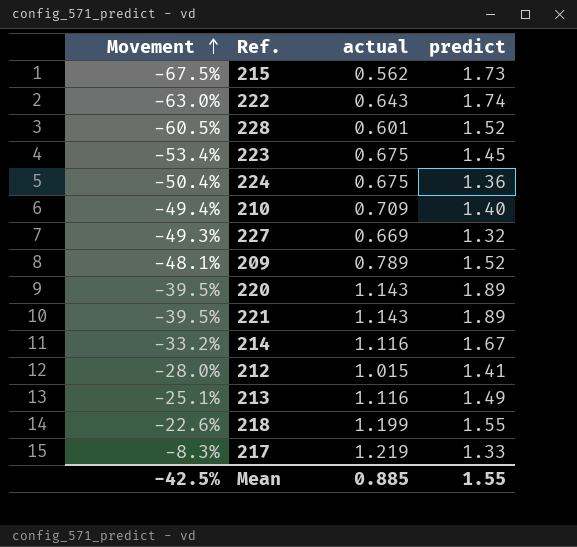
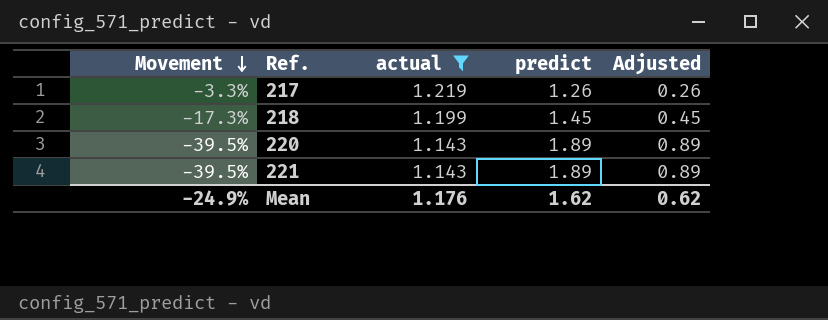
filter: none -> actual >= 1.143
row order: Movement ascending -> Movement descending
column Adjusted | formula: none -> [predict] - 1
217 | Movement: -8.3% -> -3.3%
217 | predict: 1.33 -> 1.26
218 | Movement: -22.6% -> -17.3%
218 | predict: 1.55 -> 1.45
Mean | Movement: -42.5% -> -24.9%
Mean | actual: 0.885 -> 1.176
Mean | predict: 1.55 -> 1.62

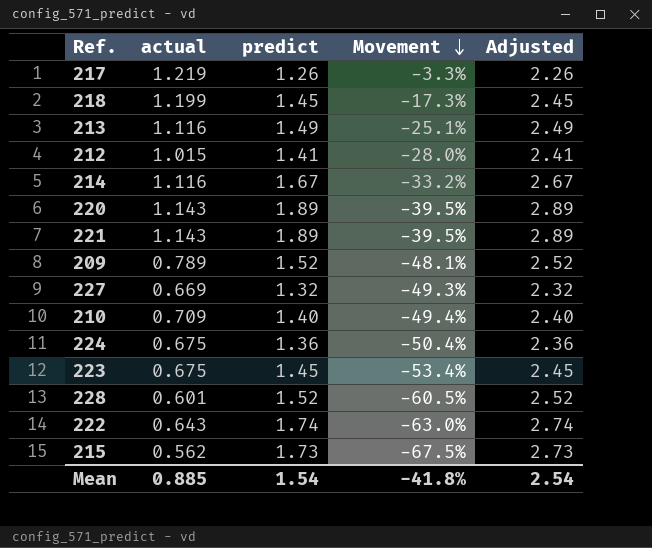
filter: actual >= 1.143 -> none
column Movement | position: 1 -> 4
column Adjusted | formula: [predict] - 1 -> [predict] + 1
Mean | actual: 1.176 -> 0.885
Mean | predict: 1.62 -> 1.54
Mean | Movement: -24.9% -> -41.8%
Mean | Adjusted: 0.62 -> 2.54

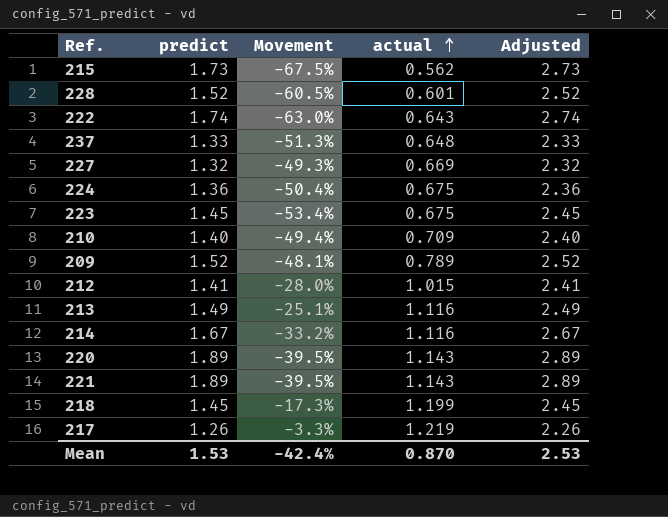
row order: Movement descending -> actual ascending
column actual | position: 2 -> 4
row 237: none -> 1.33 | -51.3% | 0.648 | 2.33
Mean | predict: 1.54 -> 1.53
Mean | Movement: -41.8% -> -42.4%
Mean | actual: 0.885 -> 0.870
Mean | Adjusted: 2.54 -> 2.53

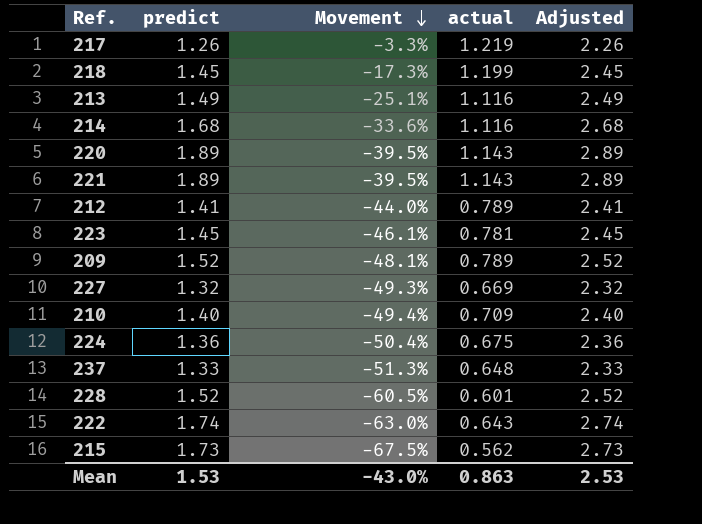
row order: actual ascending -> Movement descending
214 | predict: 1.67 -> 1.68
214 | Movement: -33.2% -> -33.6%
214 | Adjusted: 2.67 -> 2.68
212 | Movement: -28.0% -> -44.0%
212 | actual: 1.015 -> 0.789
223 | Movement: -53.4% -> -46.1%
223 | actual: 0.675 -> 0.781
Mean | Movement: -42.4% -> -43.0%
Mean | actual: 0.870 -> 0.863

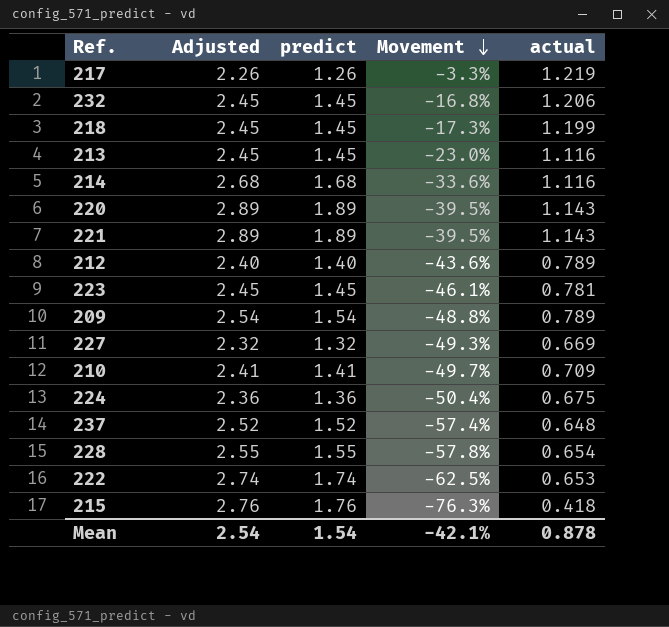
column Adjusted | position: 5 -> 2
row 232: none -> 2.45 | 1.45 | -16.8% | 1.206
213 | Adjusted: 2.49 -> 2.45
213 | predict: 1.49 -> 1.45
213 | Movement: -25.1% -> -23.0%
212 | Adjusted: 2.41 -> 2.40
212 | predict: 1.41 -> 1.40
212 | Movement: -44.0% -> -43.6%
209 | Adjusted: 2.52 -> 2.54
209 | predict: 1.52 -> 1.54
209 | Movement: -48.1% -> -48.8%
210 | Adjusted: 2.40 -> 2.41
210 | predict: 1.40 -> 1.41
210 | Movement: -49.4% -> -49.7%
237 | Adjusted: 2.33 -> 2.52
237 | predict: 1.33 -> 1.52
237 | Movement: -51.3% -> -57.4%
228 | Adjusted: 2.52 -> 2.55
228 | predict: 1.52 -> 1.55
228 | Movement: -60.5% -> -57.8%
228 | actual: 0.601 -> 0.654
222 | Movement: -63.0% -> -62.5%
222 | actual: 0.643 -> 0.653
215 | Adjusted: 2.73 -> 2.76
215 | predict: 1.73 -> 1.76
215 | Movement: -67.5% -> -76.3%
215 | actual: 0.562 -> 0.418
Mean | Adjusted: 2.53 -> 2.54
Mean | predict: 1.53 -> 1.54
Mean | Movement: -43.0% -> -42.1%
Mean | actual: 0.863 -> 0.878

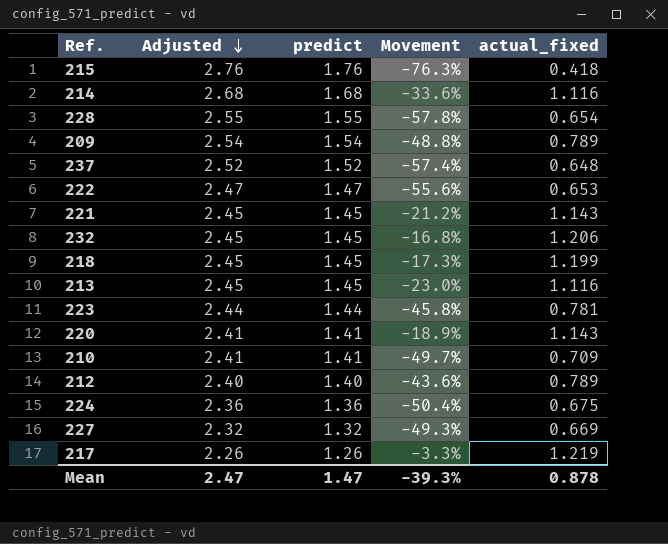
row order: Movement descending -> Adjusted descending
column name: actual -> actual_fixed
222 | Adjusted: 2.74 -> 2.47
222 | predict: 1.74 -> 1.47
222 | Movement: -62.5% -> -55.6%
221 | Adjusted: 2.89 -> 2.45
221 | predict: 1.89 -> 1.45
221 | Movement: -39.5% -> -21.2%
223 | Adjusted: 2.45 -> 2.44
223 | predict: 1.45 -> 1.44
223 | Movement: -46.1% -> -45.8%
220 | Adjusted: 2.89 -> 2.41
220 | predict: 1.89 -> 1.41
220 | Movement: -39.5% -> -18.9%
Mean | Adjusted: 2.54 -> 2.47
Mean | predict: 1.54 -> 1.47
Mean | Movement: -42.1% -> -39.3%

